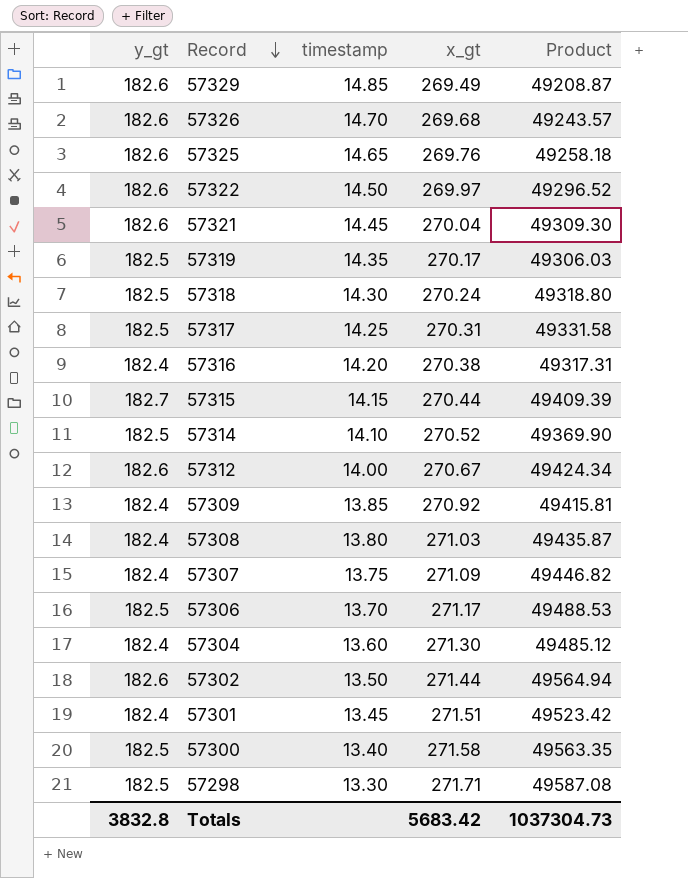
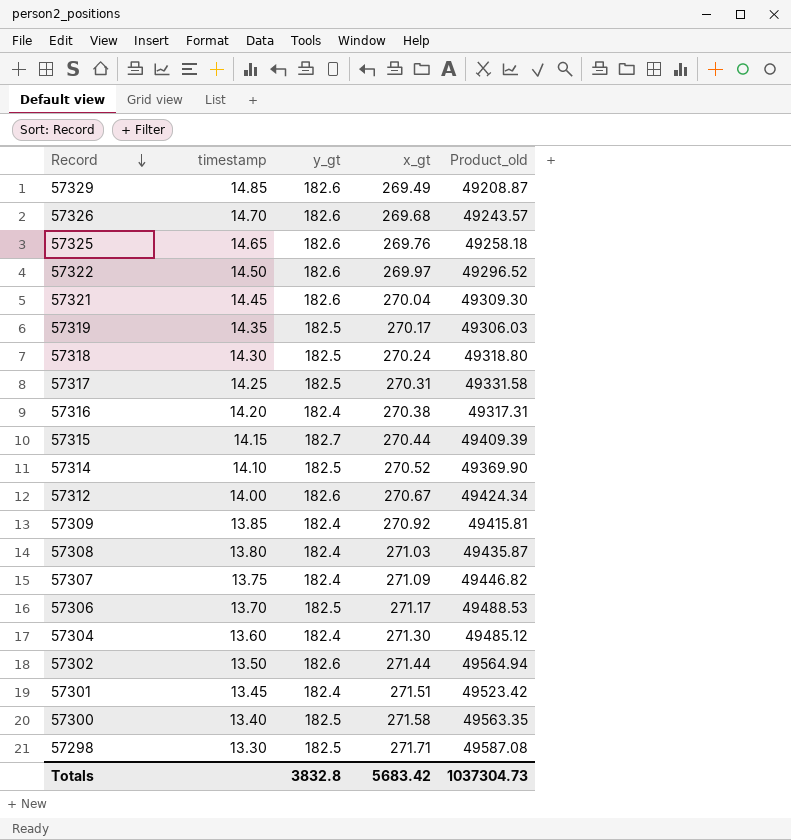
column y_gt | position: 1 -> 3
column name: Product -> Product_old

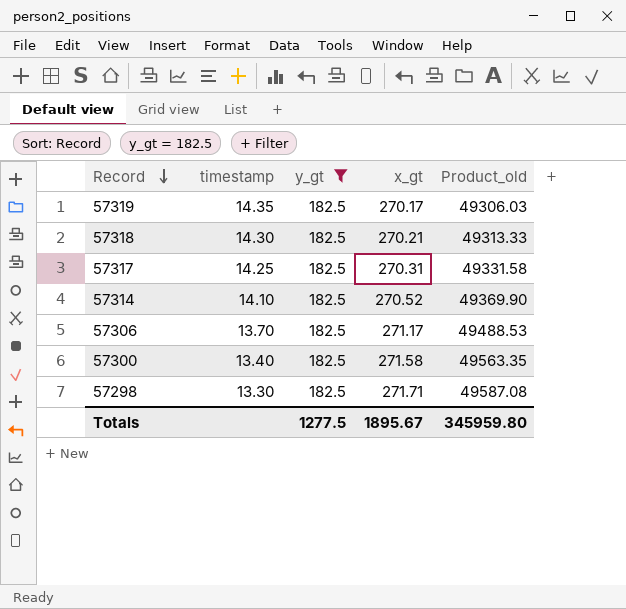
filter: none -> y_gt = 182.5
57318 | x_gt: 270.24 -> 270.21
57318 | Product_old: 49318.80 -> 49313.33
Totals | y_gt: 3832.8 -> 1277.5
Totals | x_gt: 5683.42 -> 1895.67
Totals | Product_old: 1037304.73 -> 345959.80

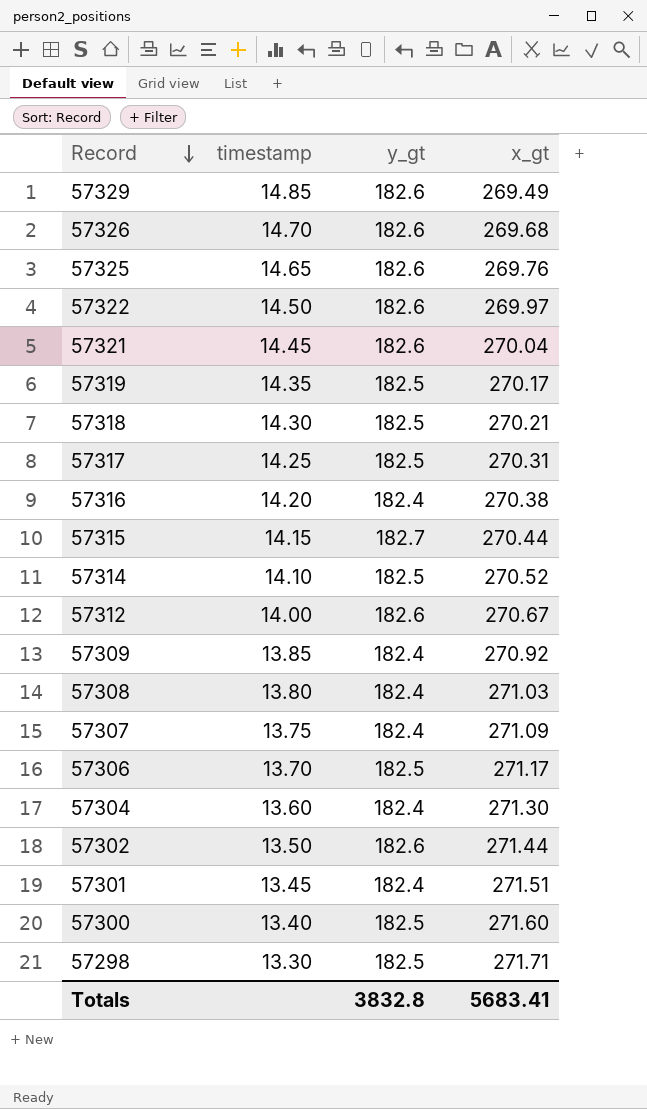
filter: y_gt = 182.5 -> none
column Product_old | formula: [y_gt] * [x_gt] -> none
57300 | x_gt: 271.58 -> 271.60
Totals | y_gt: 1277.5 -> 3832.8
Totals | x_gt: 1895.67 -> 5683.41

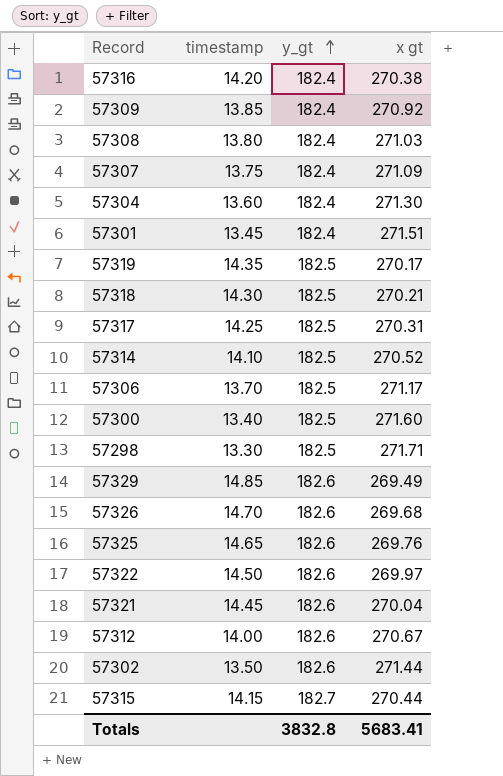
row order: Record descending -> y_gt ascending
column name: x_gt -> x gt

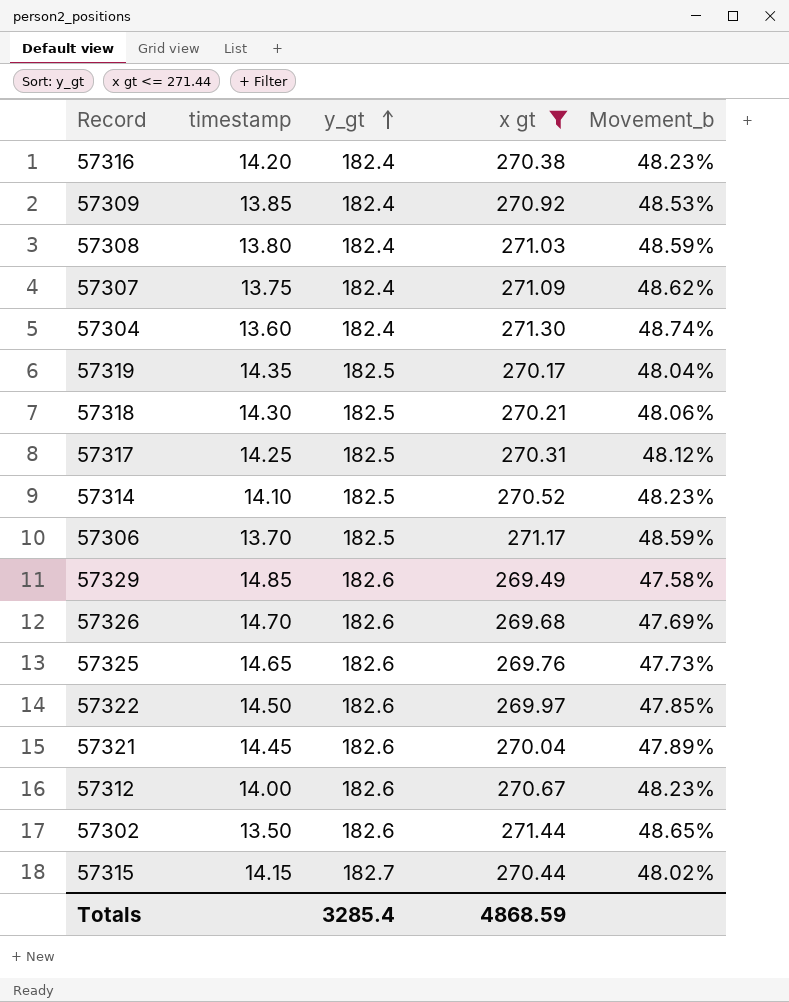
filter: none -> x gt <= 271.44
column Movement_b | formula: none -> ([x gt] - [y_gt]) / [y_gt]
Totals | y_gt: 3832.8 -> 3285.4
Totals | x gt: 5683.41 -> 4868.59

